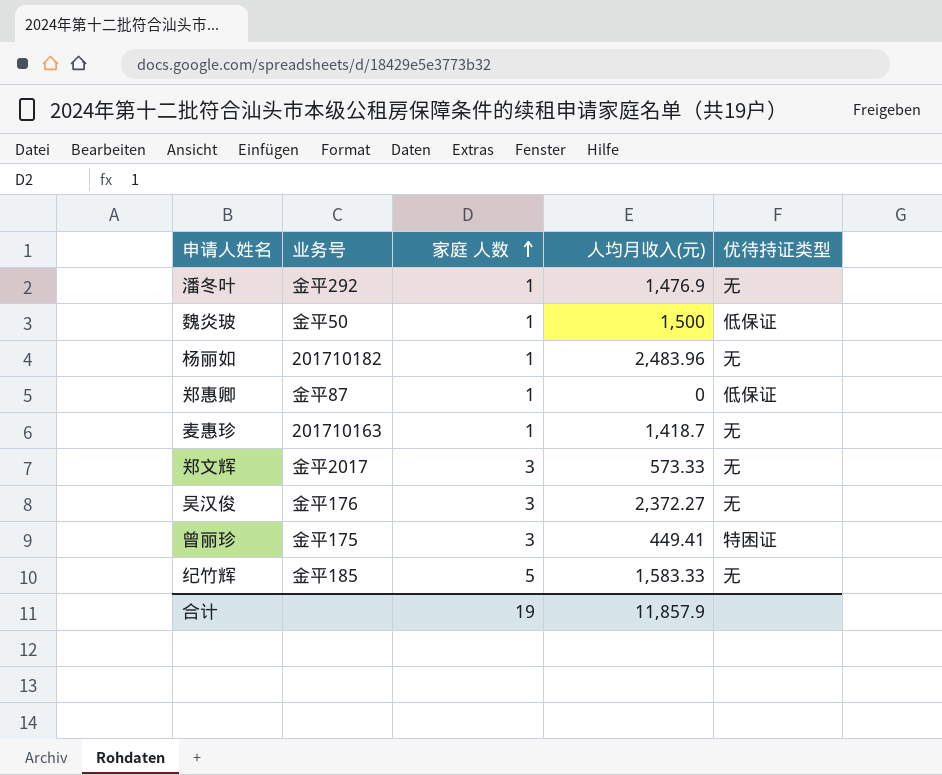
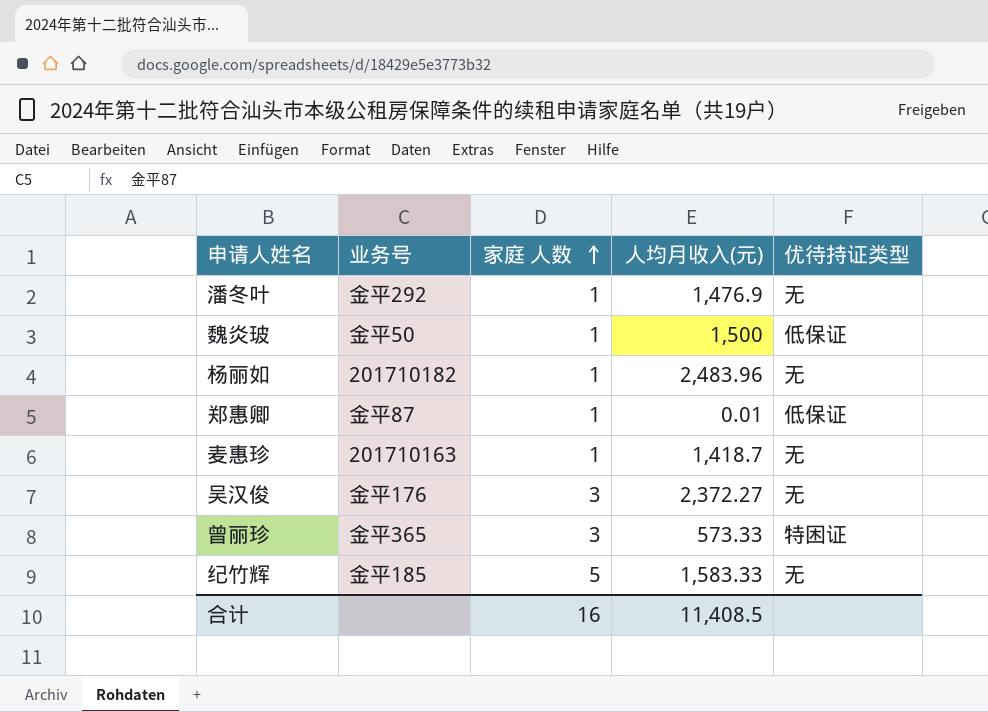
row 郑文辉: 金平2017 | 3 | 573.33 | 无 -> none
郑惠卿 | 人均月收入(元): 0 -> 0.01
曾丽珍 | 业务号: 金平175 -> 金平365
曾丽珍 | 人均月收入(元): 449.41 -> 573.33
合计 | 家庭 人数: 19 -> 16
合计 | 人均月收入(元): 11,857.9 -> 11,408.5

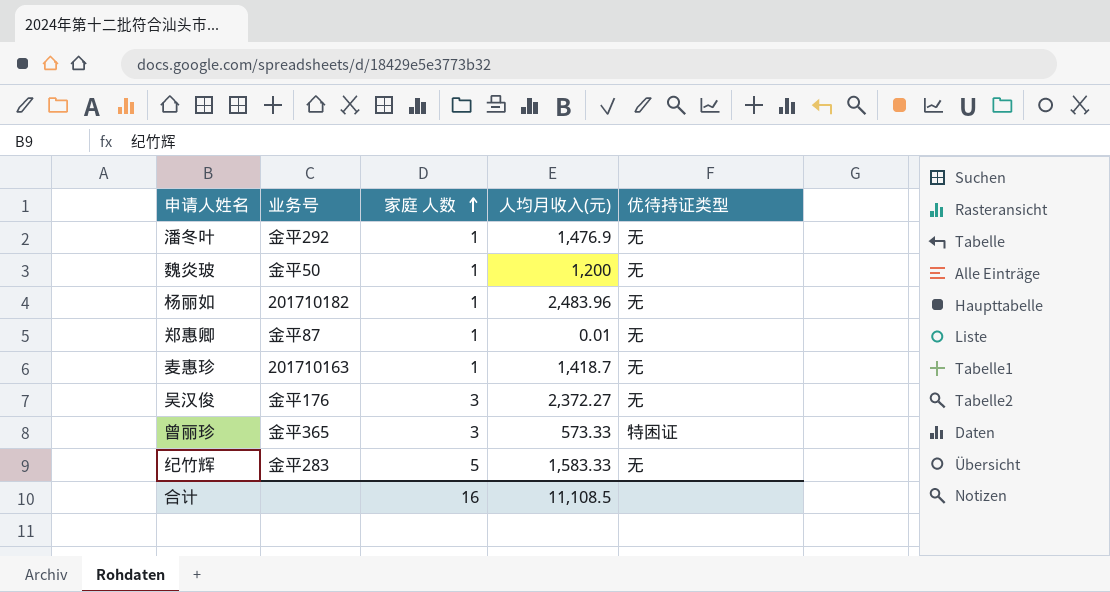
魏炎玻 | 人均月收入(元): 1,500 -> 1,200
魏炎玻 | 优待持证类型: 低保证 -> 无
郑惠卿 | 优待持证类型: 低保证 -> 无
纪竹辉 | 业务号: 金平185 -> 金平283
合计 | 人均月收入(元): 11,408.5 -> 11,108.5

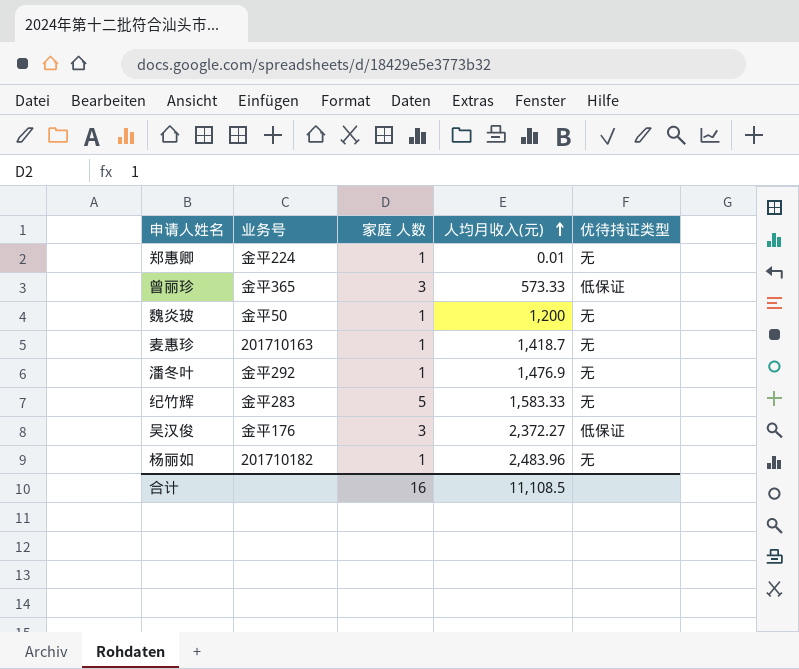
row order: 家庭 人数 ascending -> 人均月收入(元) ascending
郑惠卿 | 业务号: 金平87 -> 金平224
曾丽珍 | 优待持证类型: 特困证 -> 低保证
吴汉俊 | 优待持证类型: 无 -> 低保证

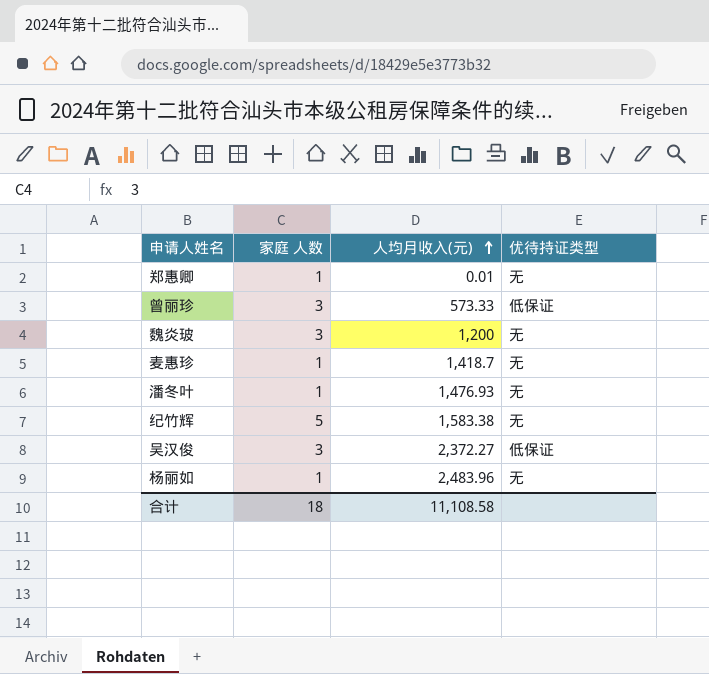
column 业务号 | position: 2 -> none
魏炎玻 | 家庭 人数: 1 -> 3
潘冬叶 | 人均月收入(元): 1,476.9 -> 1,476.93
纪竹辉 | 人均月收入(元): 1,583.33 -> 1,583.38
合计 | 家庭 人数: 16 -> 18
合计 | 人均月收入(元): 11,108.5 -> 11,108.58

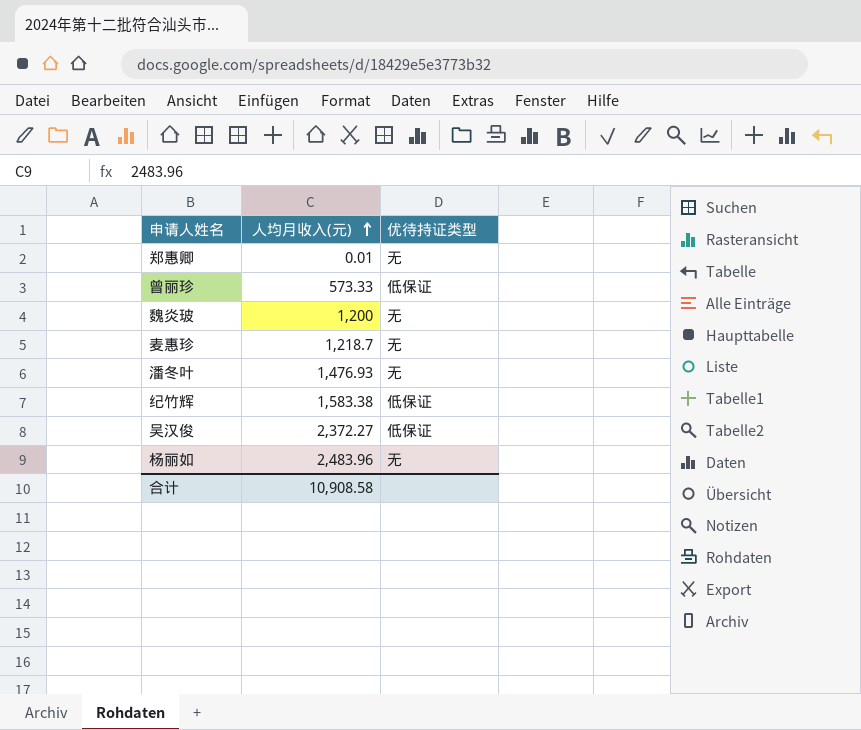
column 家庭 人数 | position: 2 -> none
麦惠珍 | 人均月收入(元): 1,418.7 -> 1,218.7
纪竹辉 | 优待持证类型: 无 -> 低保证
合计 | 人均月收入(元): 11,108.58 -> 10,908.58

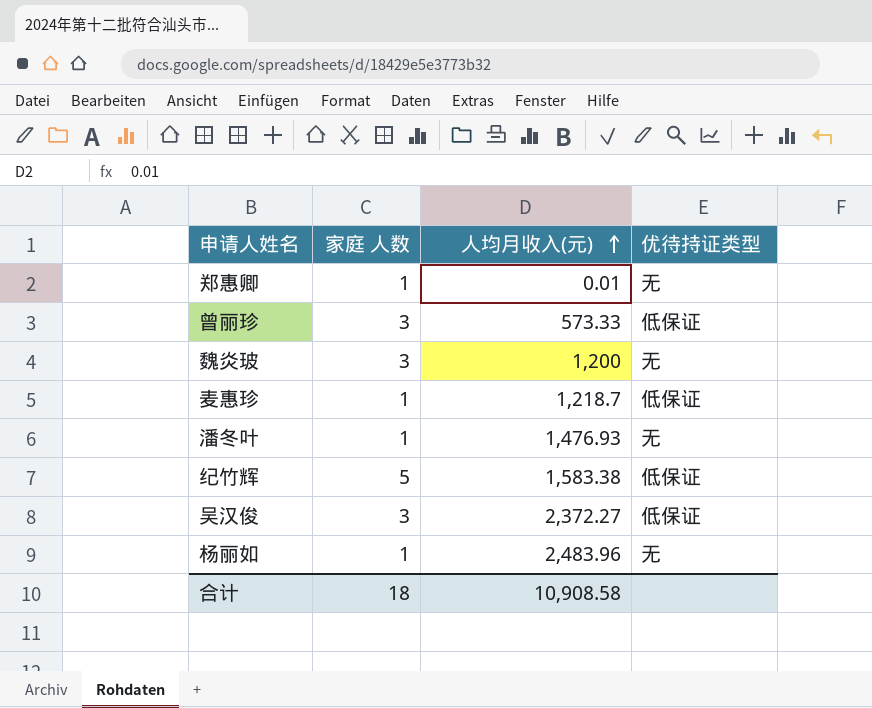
column 家庭 人数 | position: none -> 2
麦惠珍 | 优待持证类型: 无 -> 低保证

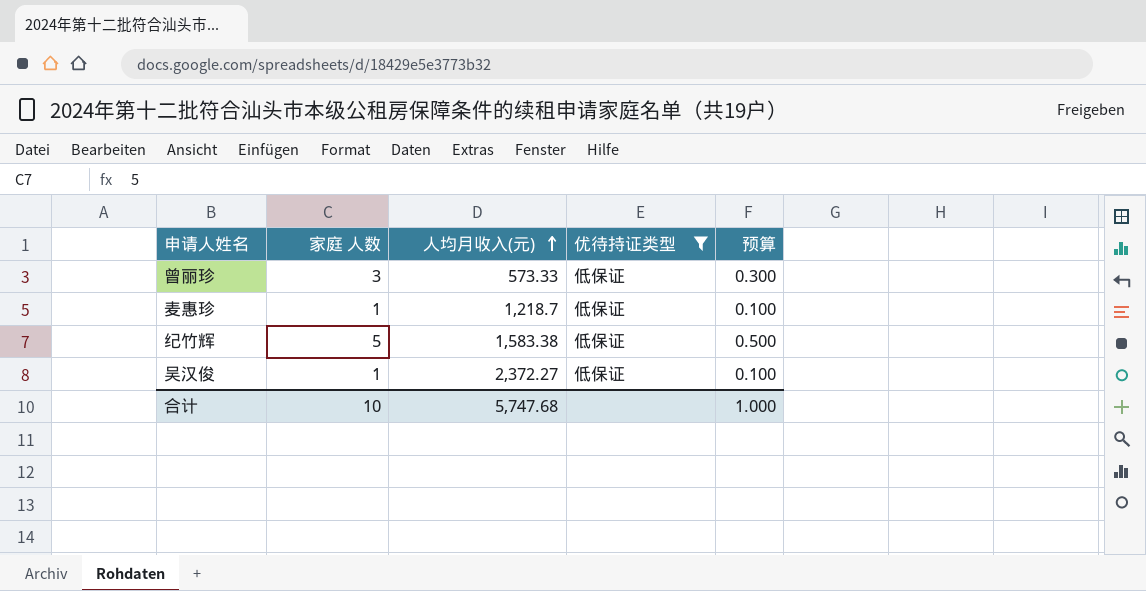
filter: none -> 优待持证类型 = 低保证
column 预算 | formula: none -> [家庭 人数] * 0.1
吴汉俊 | 家庭 人数: 3 -> 1
合计 | 家庭 人数: 18 -> 10
合计 | 人均月收入(元): 10,908.58 -> 5,747.68

